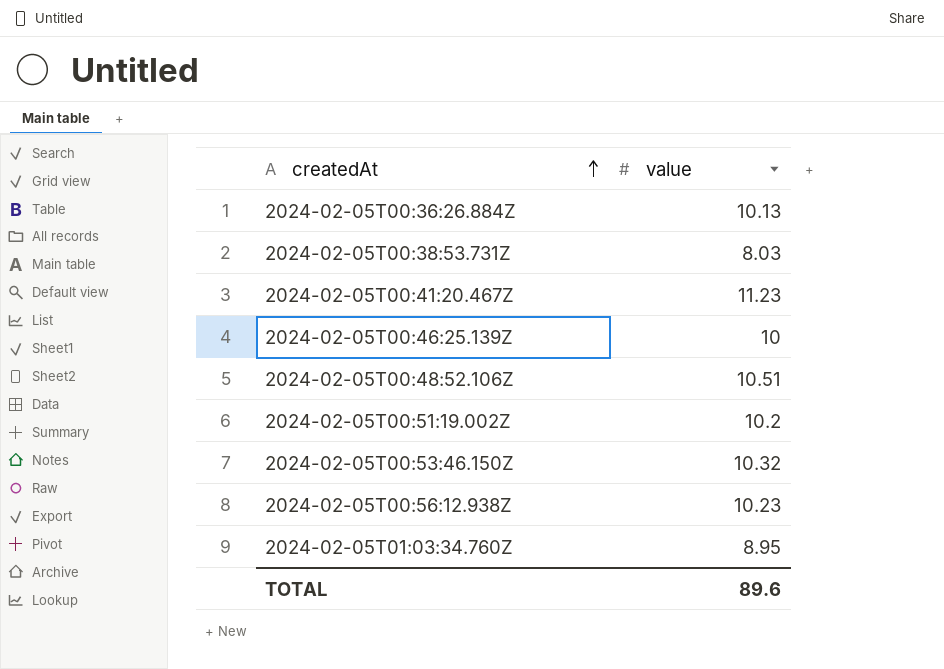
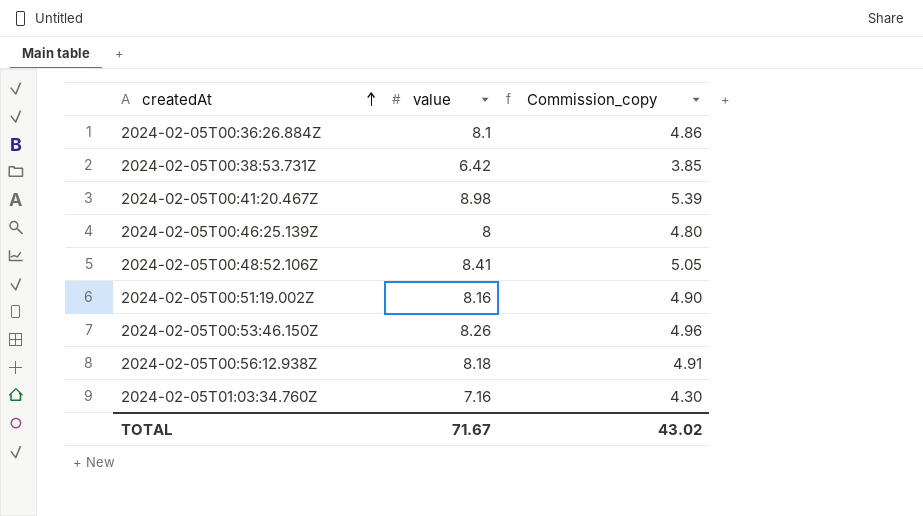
column Commission_copy | formula: none -> [value] * 0.6
2024-02-05T00:36:26.884Z | value: 10.13 -> 8.1
2024-02-05T00:38:53.731Z | value: 8.03 -> 6.42
2024-02-05T00:41:20.467Z | value: 11.23 -> 8.98
2024-02-05T00:46:25.139Z | value: 10 -> 8
2024-02-05T00:48:52.106Z | value: 10.51 -> 8.41
2024-02-05T00:51:19.002Z | value: 10.2 -> 8.16
2024-02-05T00:53:46.150Z | value: 10.32 -> 8.26
2024-02-05T00:56:12.938Z | value: 10.23 -> 8.18
2024-02-05T01:03:34.760Z | value: 8.95 -> 7.16
TOTAL | value: 89.6 -> 71.67

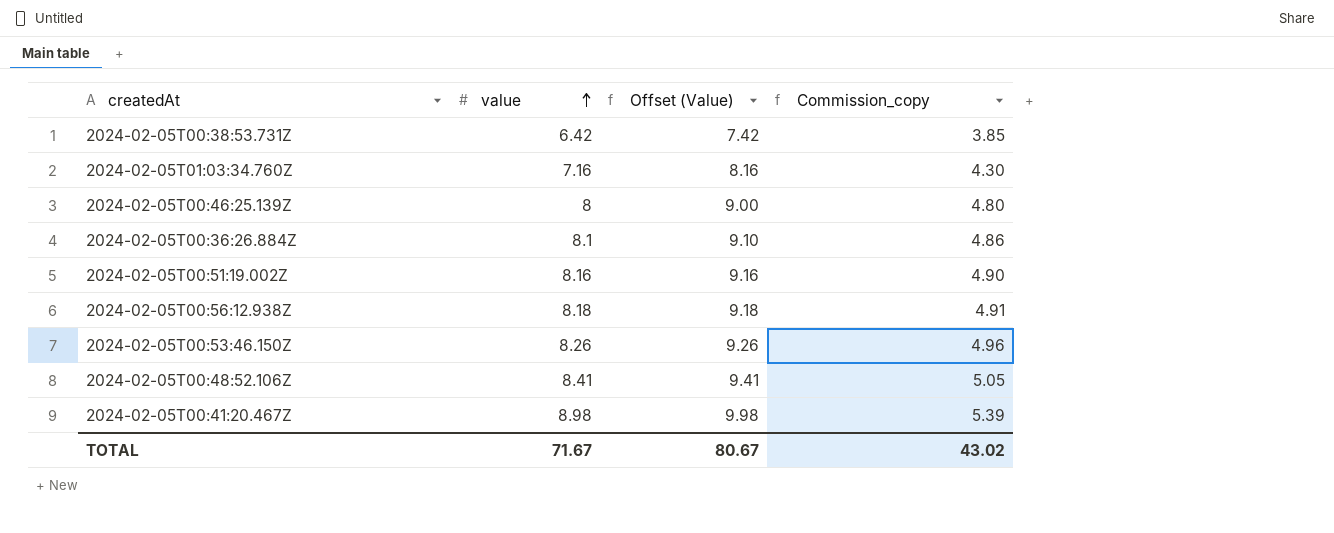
row order: createdAt ascending -> value ascending
column Offset (Value) | formula: none -> [value] + 1

